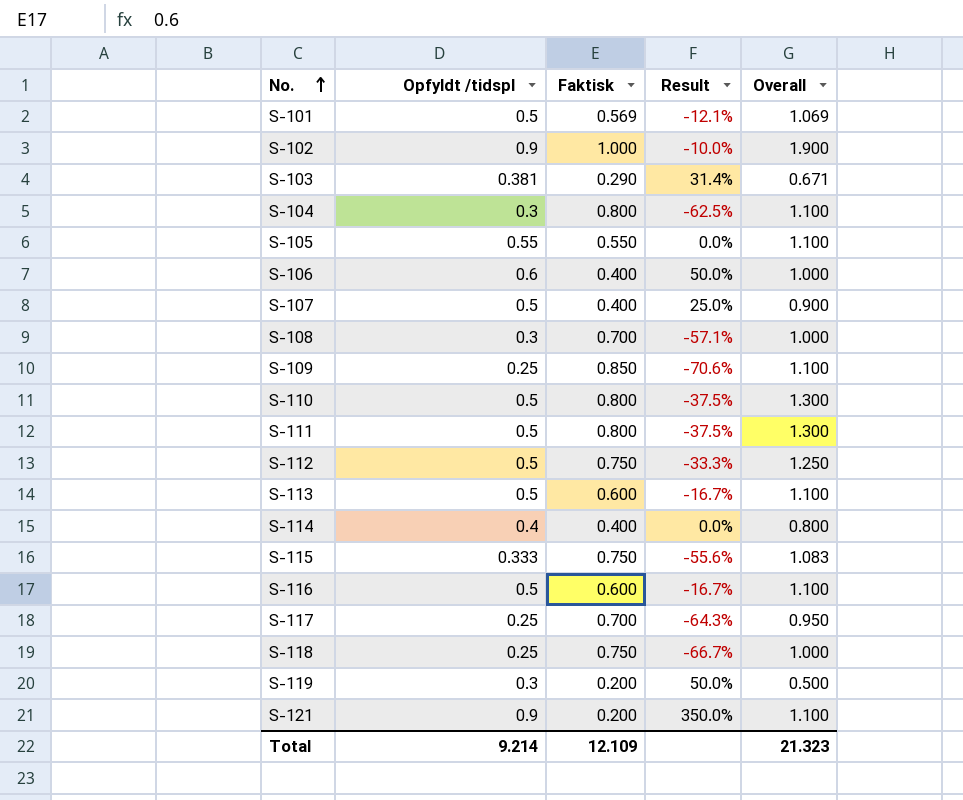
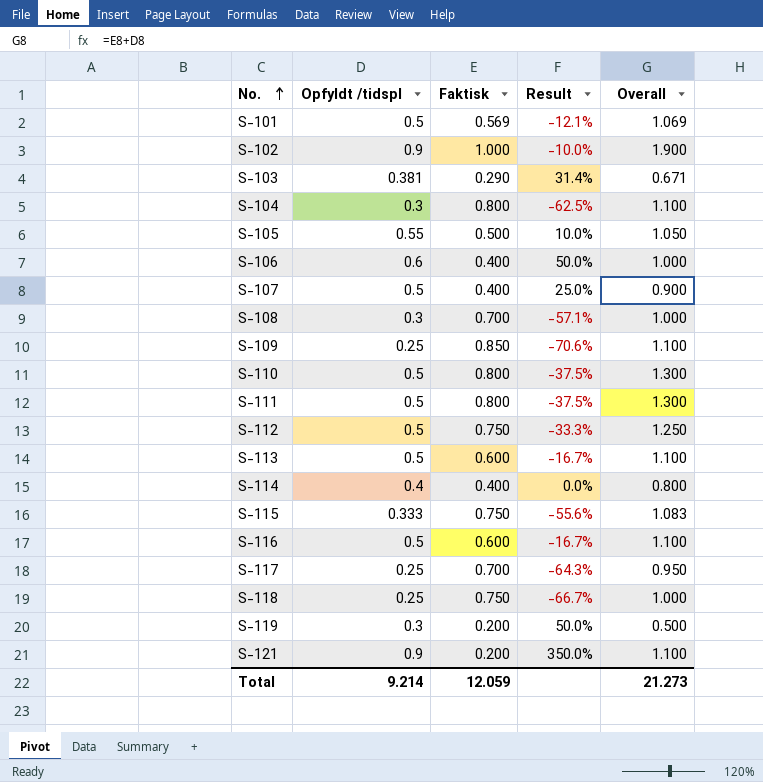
S-105 | Faktisk: 0.550 -> 0.500
S-105 | Result: 0.0% -> 10.0%
S-105 | Overall: 1.100 -> 1.050
Total | Faktisk: 12.109 -> 12.059
Total | Overall: 21.323 -> 21.273

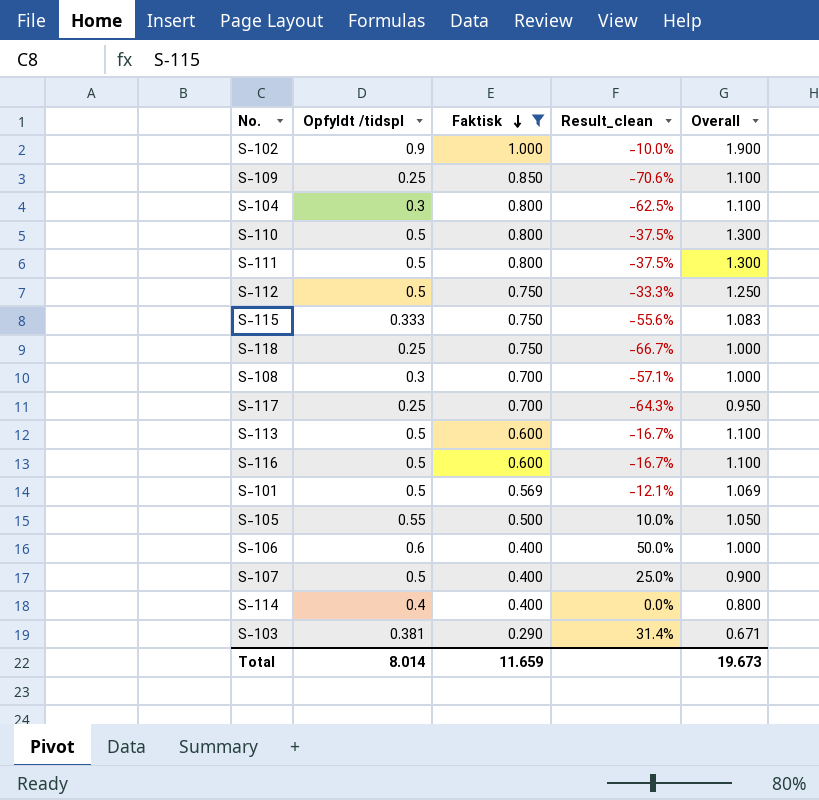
filter: none -> Faktisk != 0.200
row order: No. ascending -> Faktisk descending
column name: Result -> Result_clean
Total | Opfyldt /tidspl: 9.214 -> 8.014
Total | Faktisk: 12.059 -> 11.659
Total | Overall: 21.273 -> 19.673

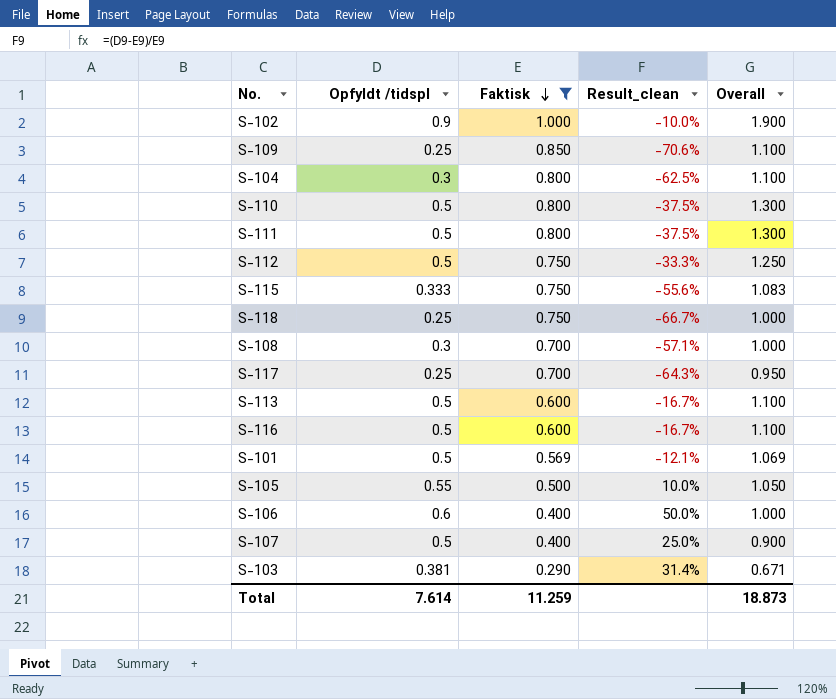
row S-114: 0.4 | 0.400 | 0.0% | 0.800 -> none
Total | Opfyldt /tidspl: 8.014 -> 7.614
Total | Faktisk: 11.659 -> 11.259
Total | Overall: 19.673 -> 18.873

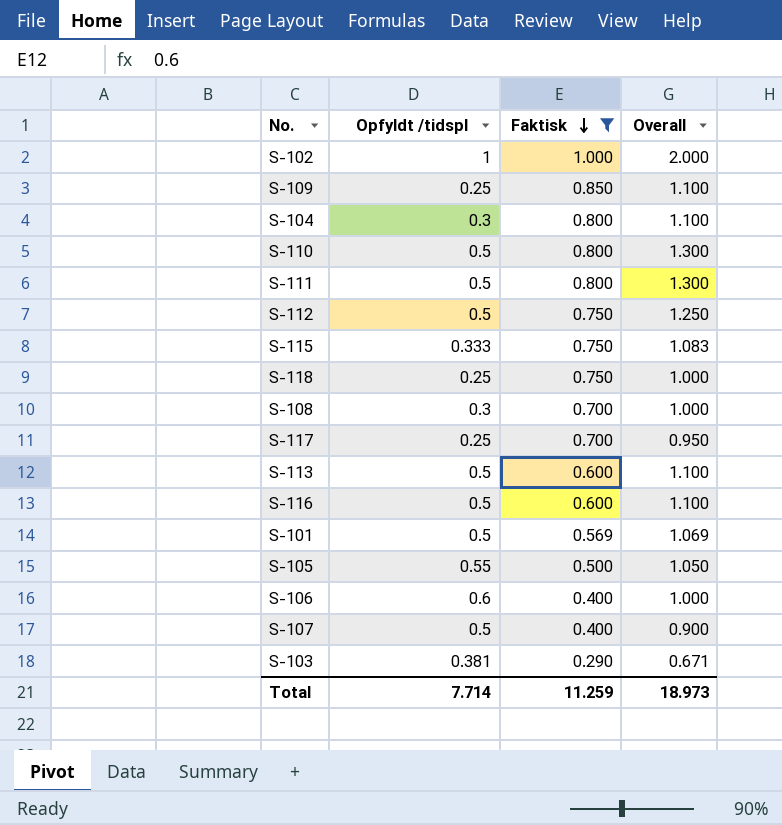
column Result_clean | formula: ([Opfyldt /tidspl] - [Faktisk]) / [Faktisk] -> none
S-102 | Opfyldt /tidspl: 0.9 -> 1
S-102 | Overall: 1.900 -> 2.000
Total | Opfyldt /tidspl: 7.614 -> 7.714
Total | Overall: 18.873 -> 18.973

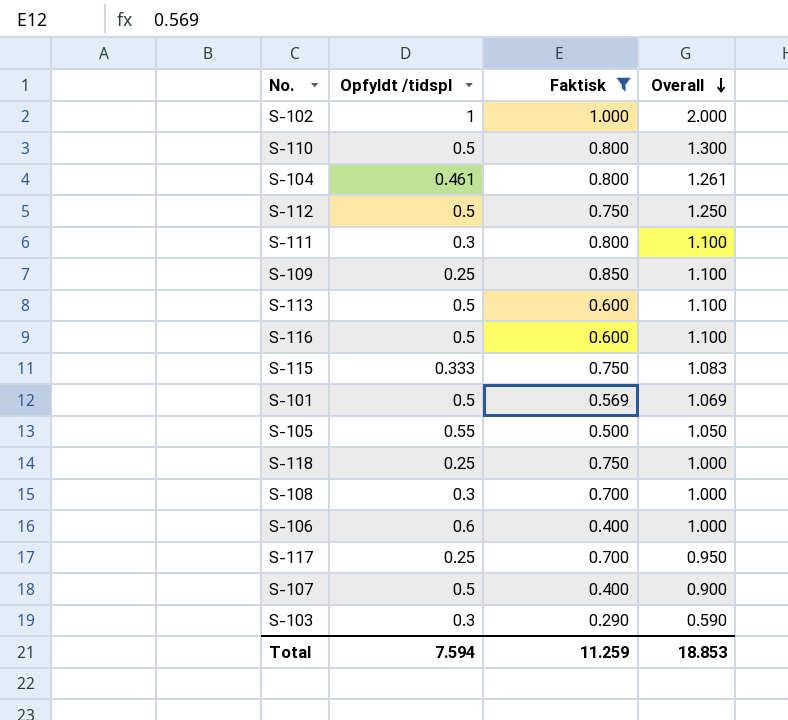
row order: Faktisk descending -> Overall descending
S-104 | Opfyldt /tidspl: 0.3 -> 0.461
S-104 | Overall: 1.100 -> 1.261
S-111 | Opfyldt /tidspl: 0.5 -> 0.3
S-111 | Overall: 1.300 -> 1.100
S-103 | Opfyldt /tidspl: 0.381 -> 0.3
S-103 | Overall: 0.671 -> 0.590
Total | Opfyldt /tidspl: 7.714 -> 7.594
Total | Overall: 18.973 -> 18.853

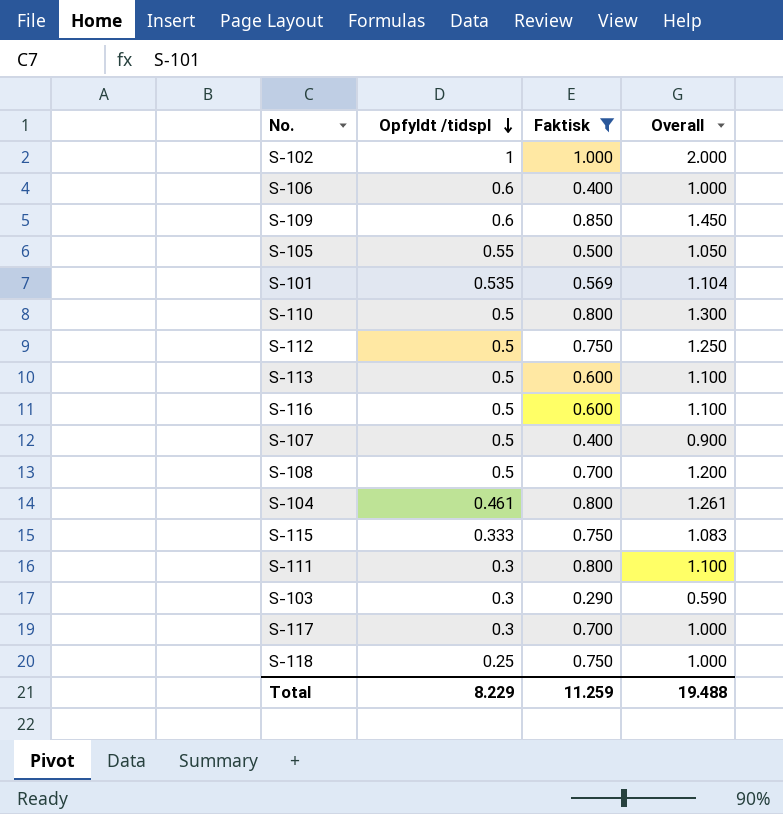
row order: Overall descending -> Opfyldt /tidspl descending
S-109 | Opfyldt /tidspl: 0.25 -> 0.6
S-109 | Overall: 1.100 -> 1.450
S-101 | Opfyldt /tidspl: 0.5 -> 0.535
S-101 | Overall: 1.069 -> 1.104
S-108 | Opfyldt /tidspl: 0.3 -> 0.5
S-108 | Overall: 1.000 -> 1.200
S-117 | Opfyldt /tidspl: 0.25 -> 0.3
S-117 | Overall: 0.950 -> 1.000
Total | Opfyldt /tidspl: 7.594 -> 8.229
Total | Overall: 18.853 -> 19.488

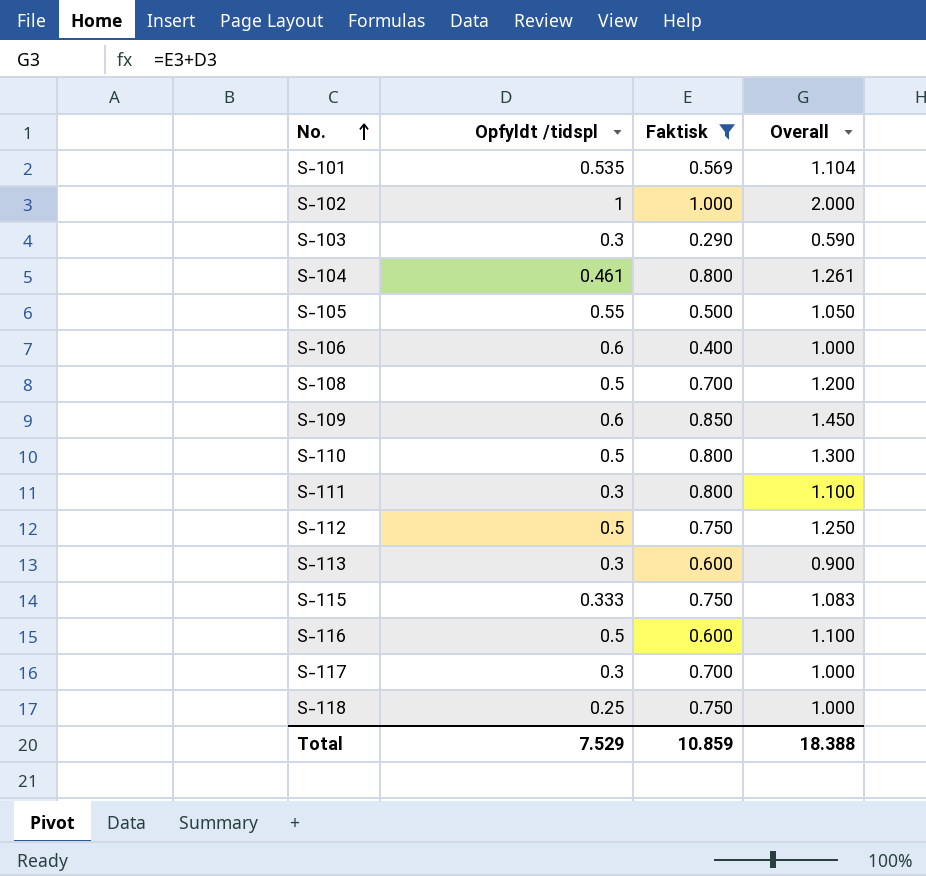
row order: Opfyldt /tidspl descending -> No. ascending
row S-107: 0.5 | 0.400 | 0.900 -> none
S-113 | Opfyldt /tidspl: 0.5 -> 0.3
S-113 | Overall: 1.100 -> 0.900
Total | Opfyldt /tidspl: 8.229 -> 7.529
Total | Faktisk: 11.259 -> 10.859
Total | Overall: 19.488 -> 18.388

